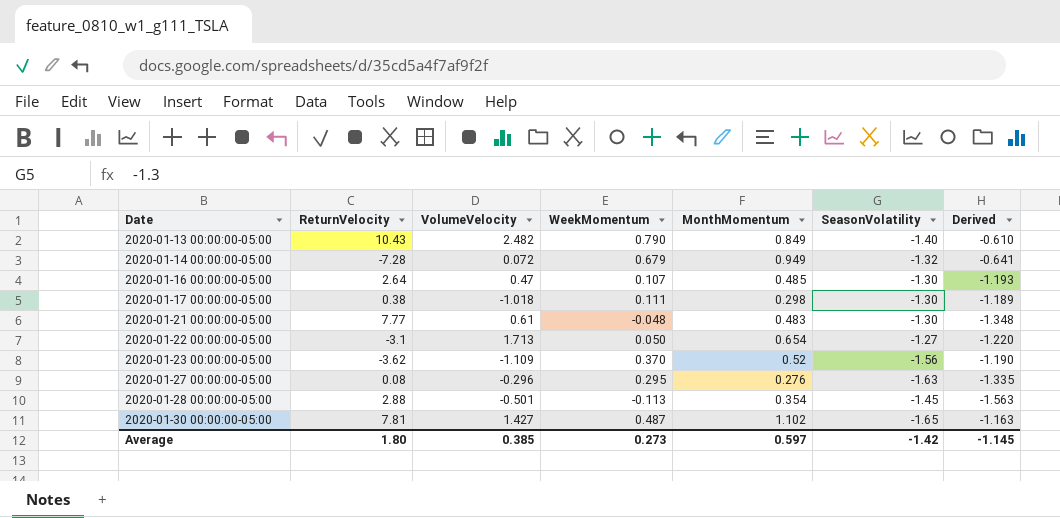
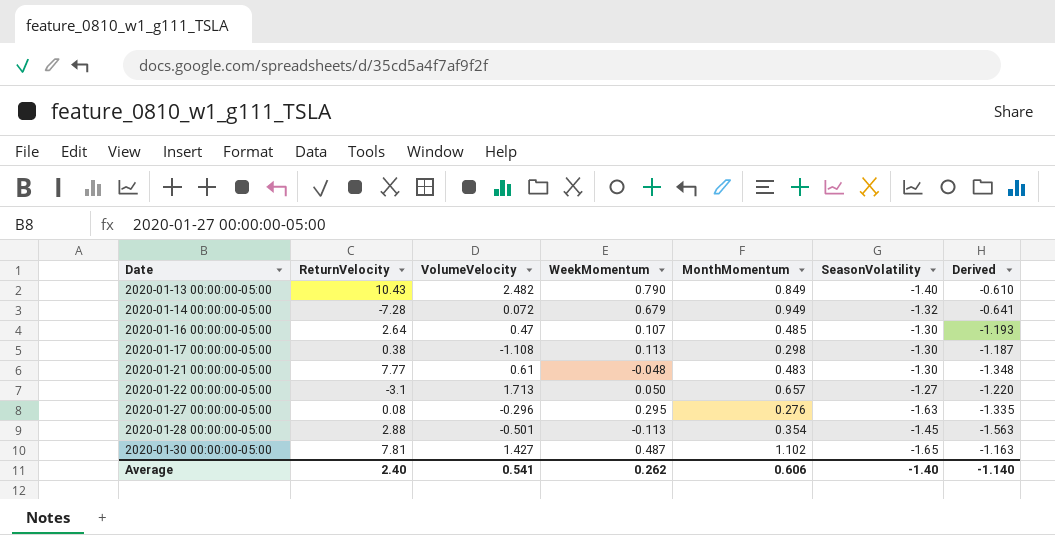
row 2020-01-23 00:00:00-05:00: -3.62 | -1.109 | 0.370 | 0.52 | -1.56 | -1.190 -> none
2020-01-17 00:00:00-05:00 | VolumeVelocity: -1.018 -> -1.108
2020-01-17 00:00:00-05:00 | WeekMomentum: 0.111 -> 0.113
2020-01-17 00:00:00-05:00 | Derived: -1.189 -> -1.187
2020-01-22 00:00:00-05:00 | MonthMomentum: 0.654 -> 0.657
Average | ReturnVelocity: 1.80 -> 2.40
Average | VolumeVelocity: 0.385 -> 0.541
Average | WeekMomentum: 0.273 -> 0.262
Average | MonthMomentum: 0.597 -> 0.606
Average | SeasonVolatility: -1.42 -> -1.40
Average | Derived: -1.145 -> -1.140

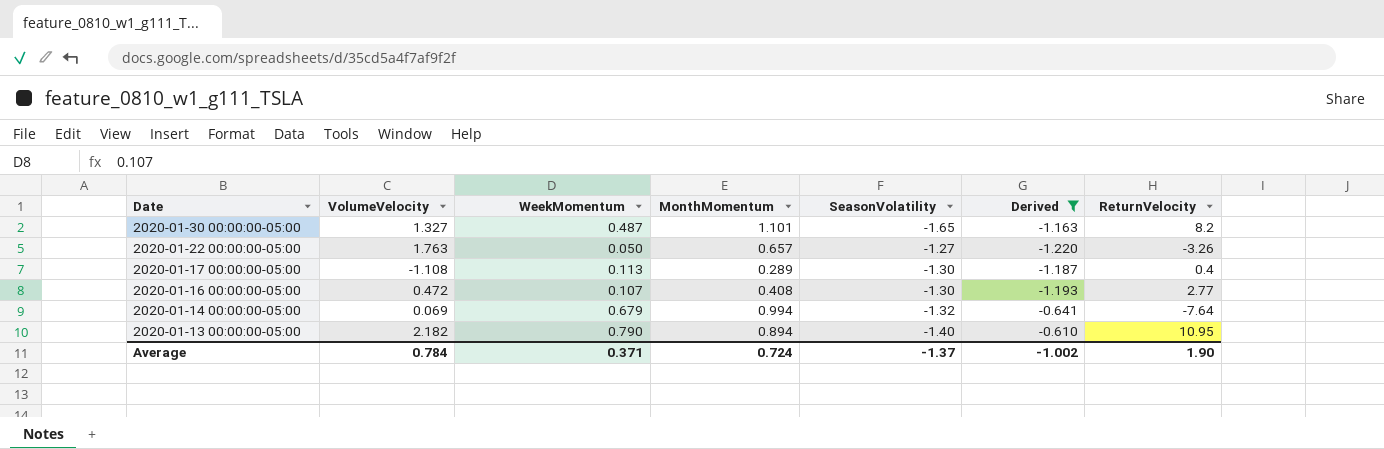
filter: none -> Derived >= -1.220
row order: Date ascending -> Date descending
column ReturnVelocity | position: 2 -> 7
2020-01-30 00:00:00-05:00 | VolumeVelocity: 1.427 -> 1.327
2020-01-30 00:00:00-05:00 | MonthMomentum: 1.102 -> 1.101
2020-01-30 00:00:00-05:00 | ReturnVelocity: 7.81 -> 8.2
2020-01-22 00:00:00-05:00 | VolumeVelocity: 1.713 -> 1.763
2020-01-22 00:00:00-05:00 | ReturnVelocity: -3.1 -> -3.26
2020-01-17 00:00:00-05:00 | MonthMomentum: 0.298 -> 0.289
2020-01-17 00:00:00-05:00 | ReturnVelocity: 0.38 -> 0.4
2020-01-16 00:00:00-05:00 | VolumeVelocity: 0.47 -> 0.472
2020-01-16 00:00:00-05:00 | MonthMomentum: 0.485 -> 0.408
2020-01-16 00:00:00-05:00 | ReturnVelocity: 2.64 -> 2.77
2020-01-14 00:00:00-05:00 | VolumeVelocity: 0.072 -> 0.069
2020-01-14 00:00:00-05:00 | MonthMomentum: 0.949 -> 0.994
2020-01-14 00:00:00-05:00 | ReturnVelocity: -7.28 -> -7.64
2020-01-13 00:00:00-05:00 | VolumeVelocity: 2.482 -> 2.182
2020-01-13 00:00:00-05:00 | MonthMomentum: 0.849 -> 0.894
2020-01-13 00:00:00-05:00 | ReturnVelocity: 10.43 -> 10.95
Average | VolumeVelocity: 0.541 -> 0.784
Average | WeekMomentum: 0.262 -> 0.371
Average | MonthMomentum: 0.606 -> 0.724
Average | SeasonVolatility: -1.40 -> -1.37
Average | Derived: -1.140 -> -1.002
Average | ReturnVelocity: 2.40 -> 1.90

